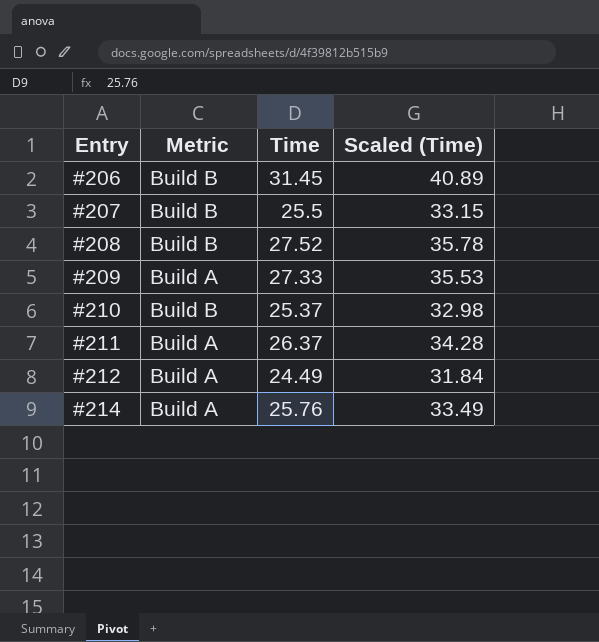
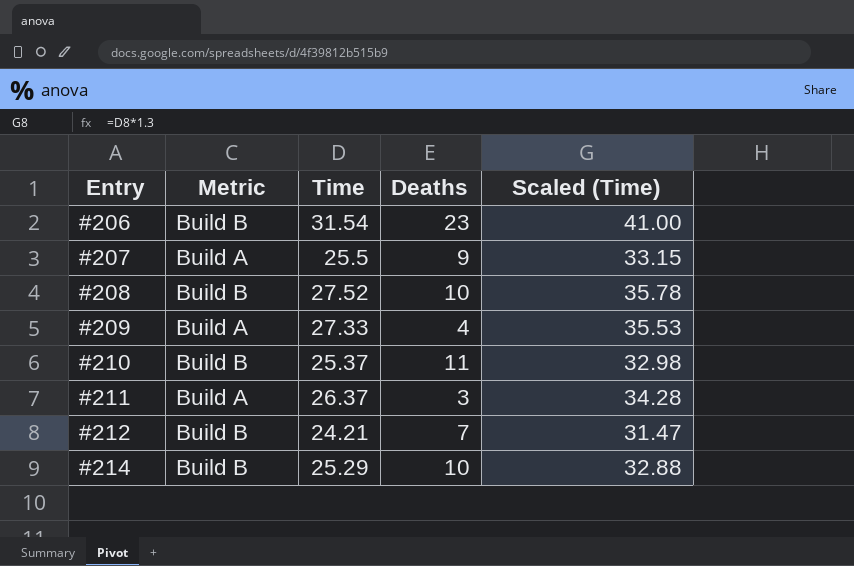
column Deaths | position: none -> 4
#206 | Time: 31.45 -> 31.54
#206 | Scaled (Time): 40.89 -> 41.00
#207 | Metric: Build B -> Build A
#212 | Metric: Build A -> Build B
#212 | Time: 24.49 -> 24.21
#212 | Scaled (Time): 31.84 -> 31.47
#214 | Metric: Build A -> Build B
#214 | Time: 25.76 -> 25.29
#214 | Scaled (Time): 33.49 -> 32.88

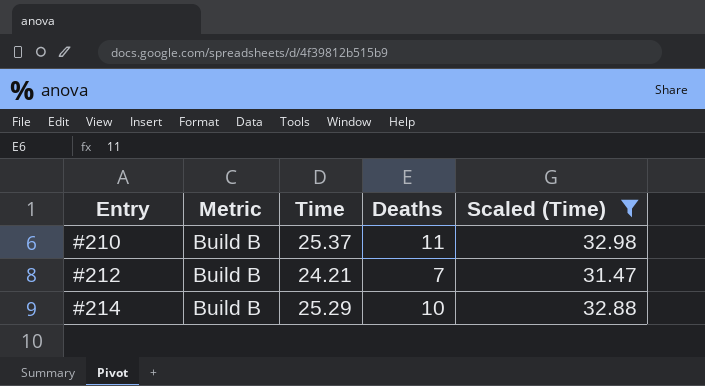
filter: none -> Scaled (Time) <= 32.98

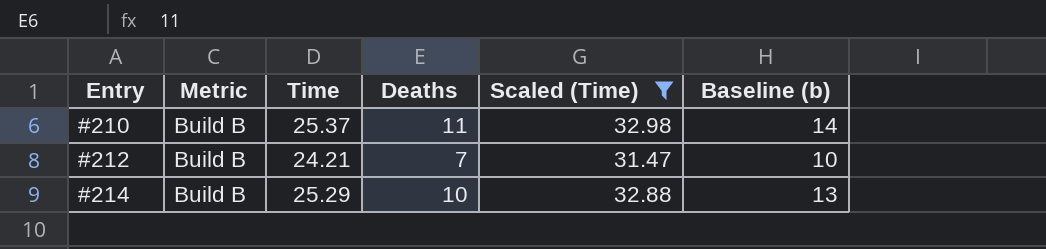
column Baseline (b) | formula: none -> [Deaths] + 3

